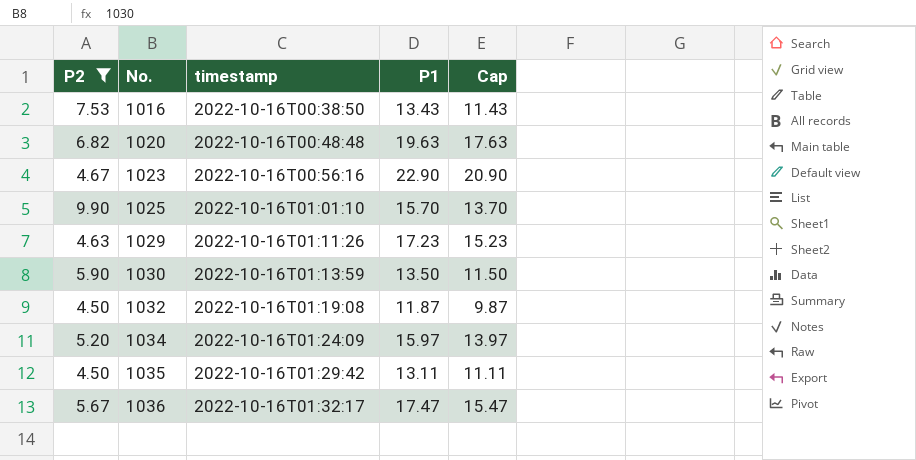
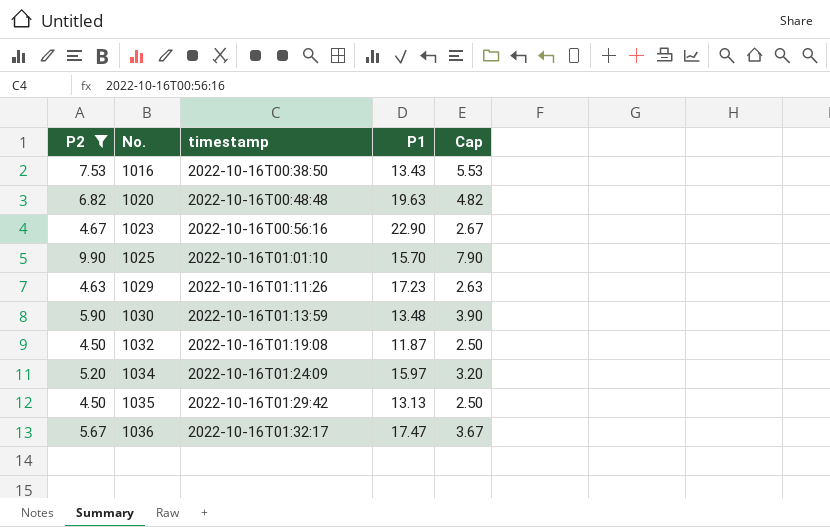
column Cap | formula: [P1] - 2 -> [P2] - 2
1030 | P1: 13.50 -> 13.48
1035 | P1: 13.11 -> 13.13

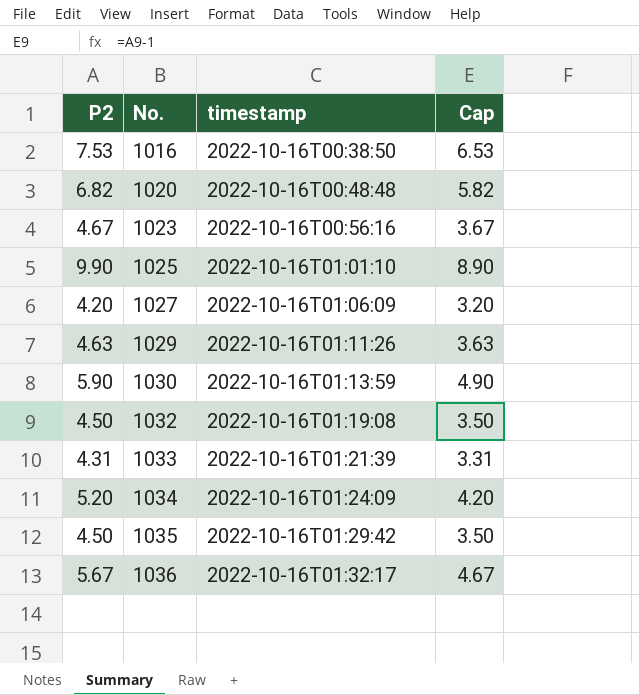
filter: P2 >= 4.50 -> none
column P1 | position: 4 -> none
column Cap | formula: [P2] - 2 -> [P2] - 1

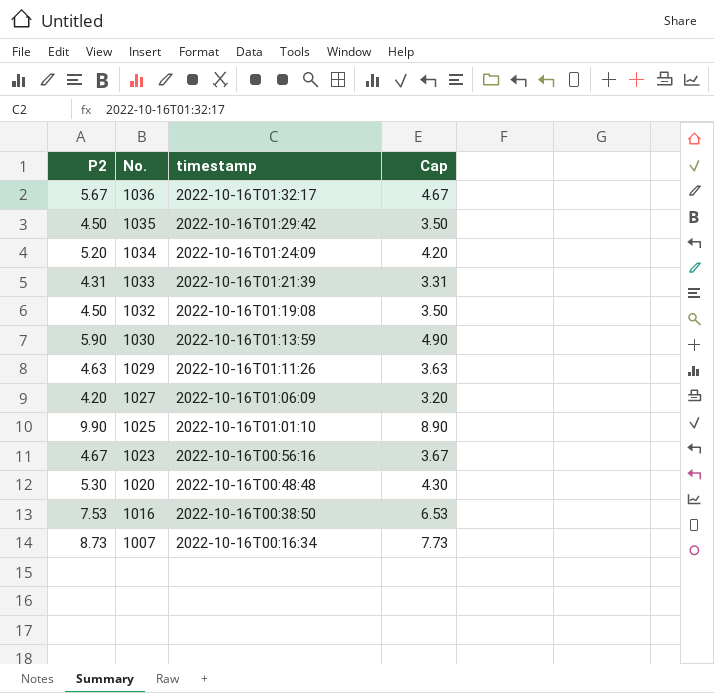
row order: No. ascending -> No. descending
1020 | P2: 6.82 -> 5.30
1020 | Cap: 5.82 -> 4.30
row 1007: none -> 8.73 | 2022-10-16T00:16:34 | 7.73

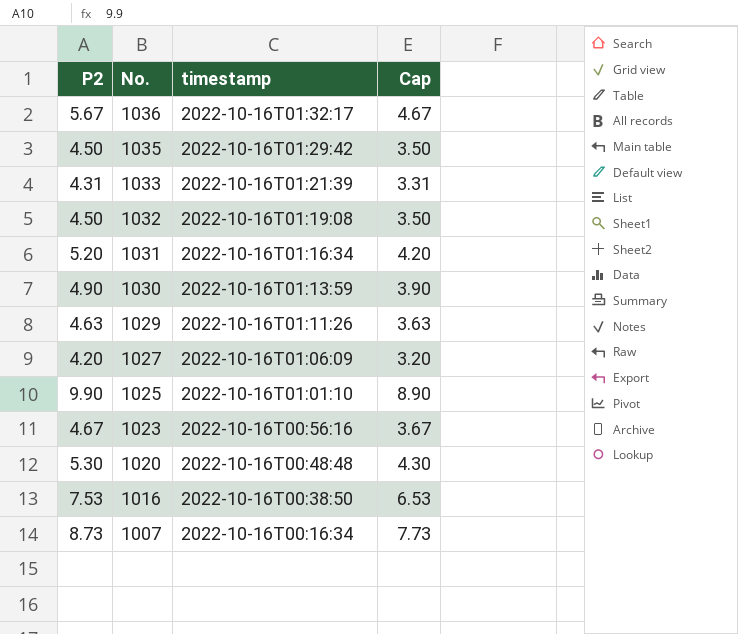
row 1034: 5.20 | 2022-10-16T01:24:09 | 4.20 -> none
row 1031: none -> 5.20 | 2022-10-16T01:16:34 | 4.20
1030 | P2: 5.90 -> 4.90
1030 | Cap: 4.90 -> 3.90

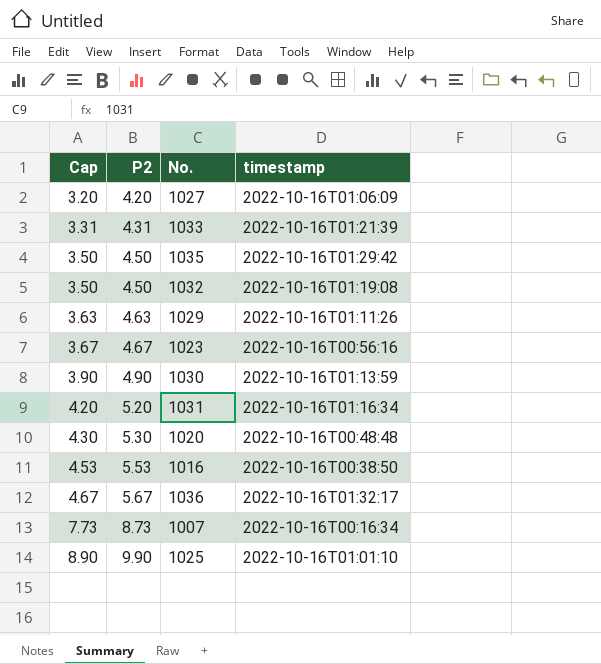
row order: No. descending -> Cap ascending
column Cap | position: 4 -> 1
1016 | Cap: 6.53 -> 4.53
1016 | P2: 7.53 -> 5.53

